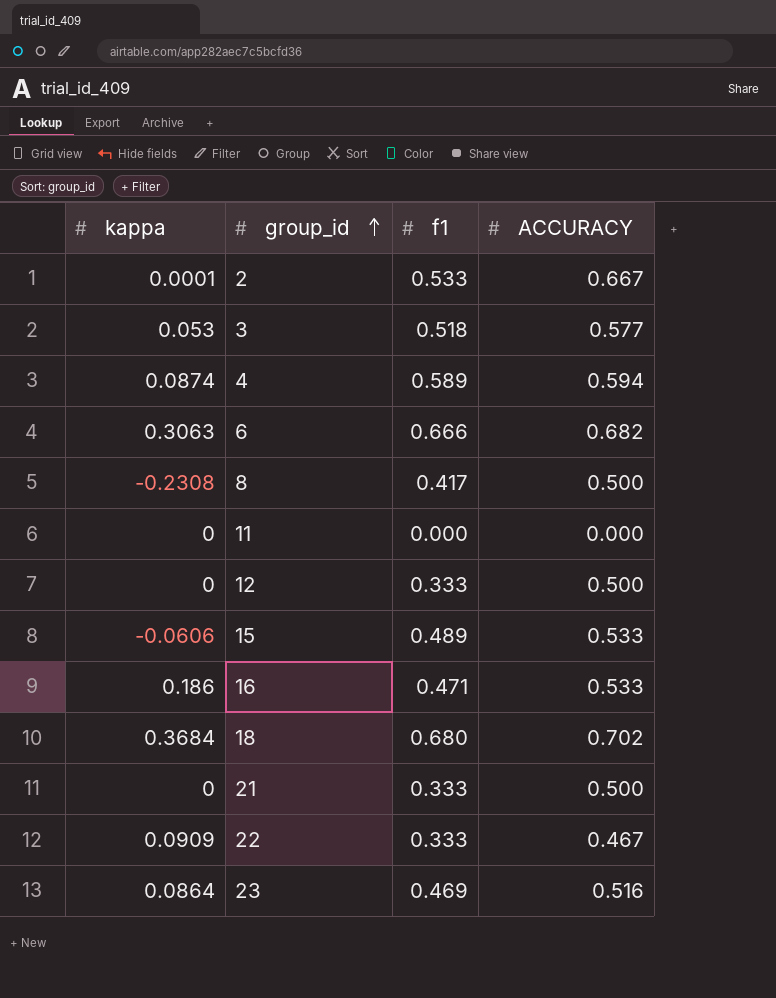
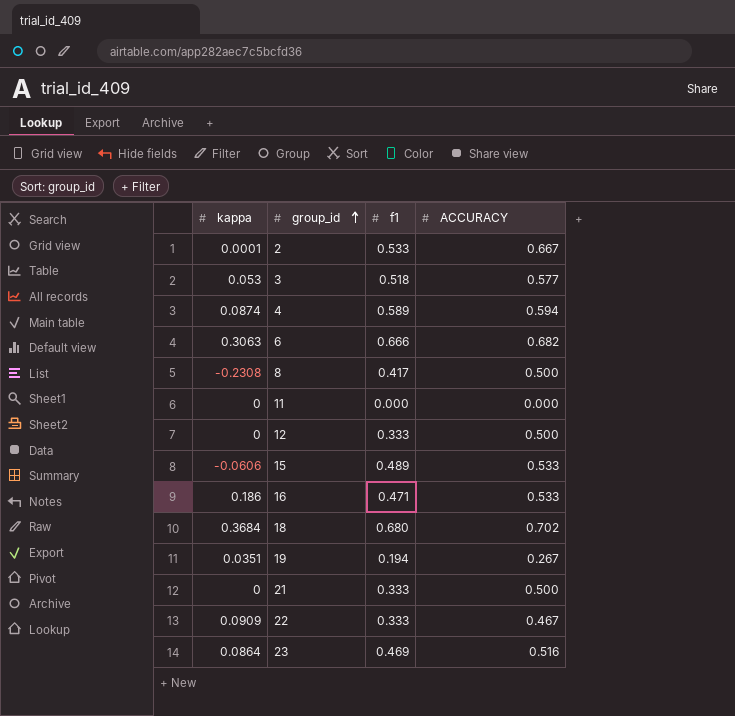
row 19: none -> 0.0351 | 0.194 | 0.267

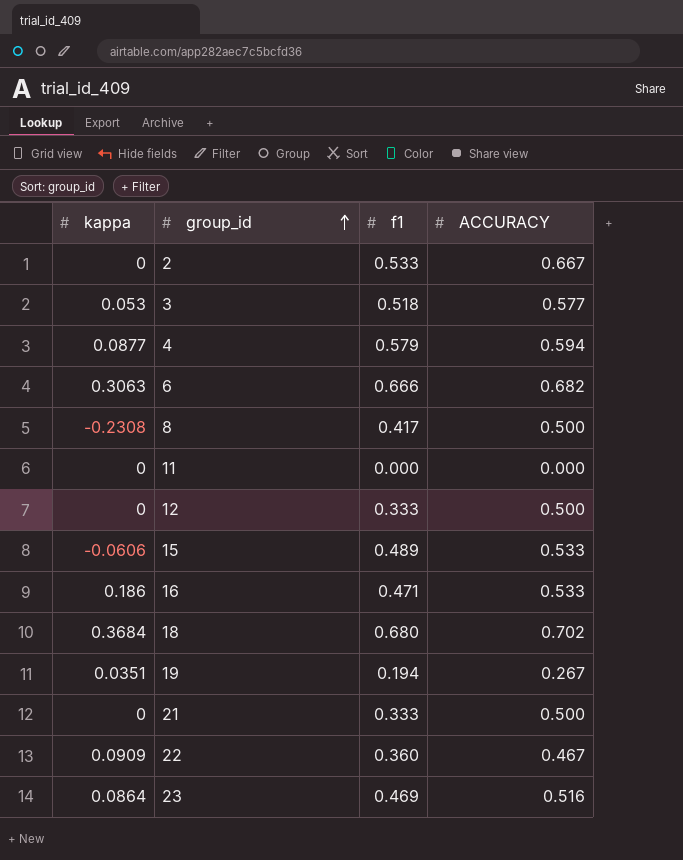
2 | kappa: 0.0001 -> 0
4 | kappa: 0.0874 -> 0.0877
4 | f1: 0.589 -> 0.579
22 | f1: 0.333 -> 0.360

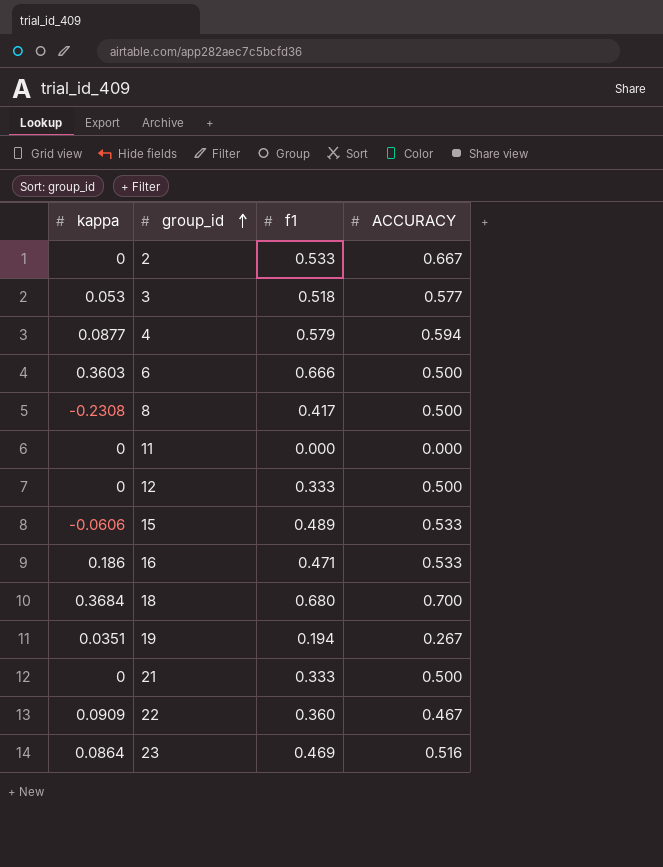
6 | kappa: 0.3063 -> 0.3603
6 | ACCURACY: 0.682 -> 0.500
18 | ACCURACY: 0.702 -> 0.700

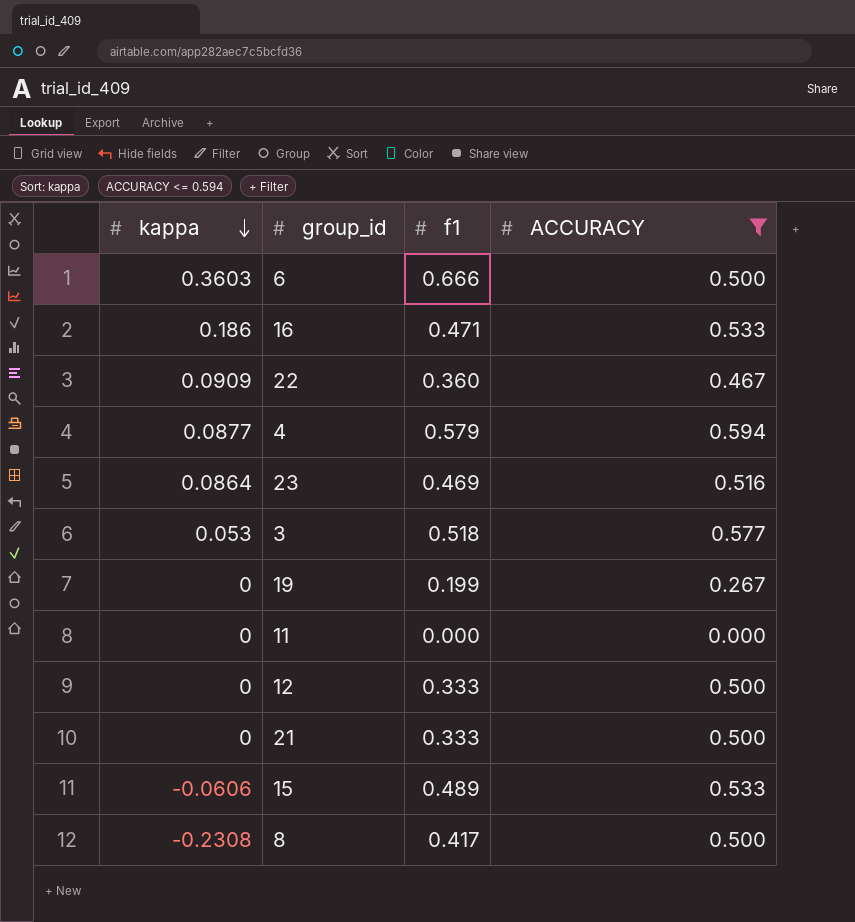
filter: none -> ACCURACY <= 0.594
row order: group_id ascending -> kappa descending
19 | kappa: 0.0351 -> 0
19 | f1: 0.194 -> 0.199

